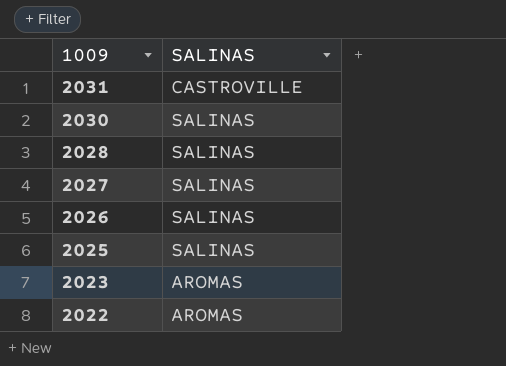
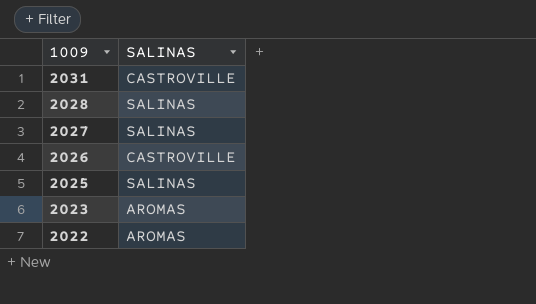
row 2030: SALINAS -> none
2026 | SALINAS: SALINAS -> CASTROVILLE

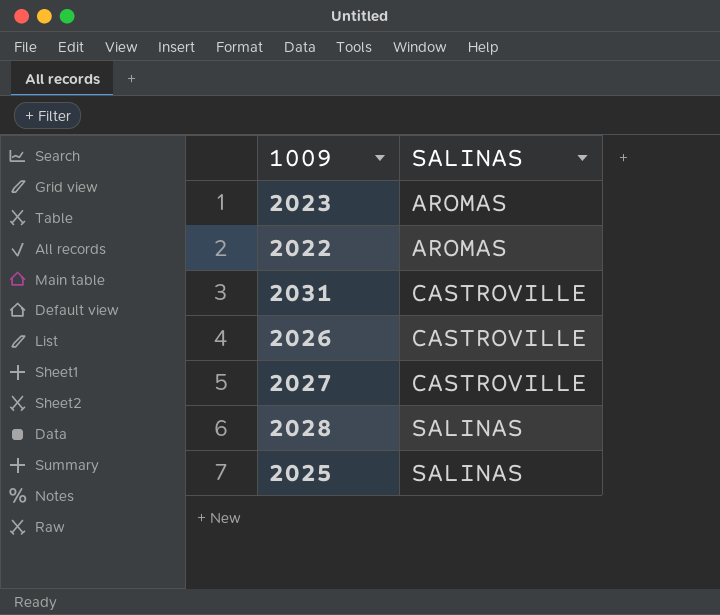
row order: 1009 descending -> SALINAS ascending
2027 | SALINAS: SALINAS -> CASTROVILLE

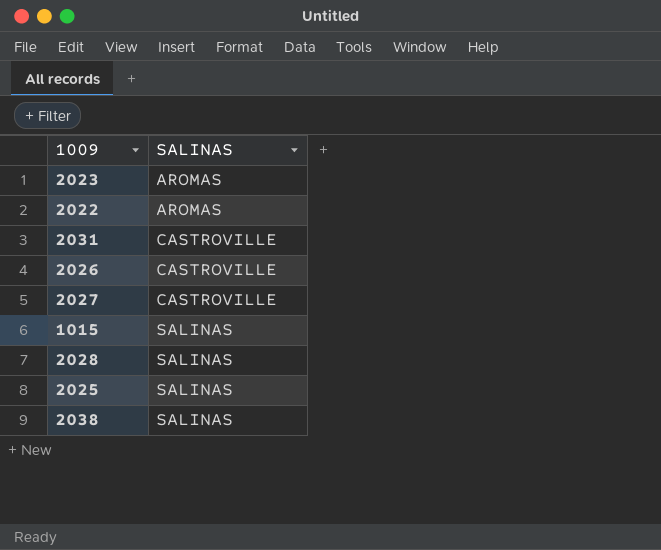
row 1015: none -> SALINAS
row 2038: none -> SALINAS

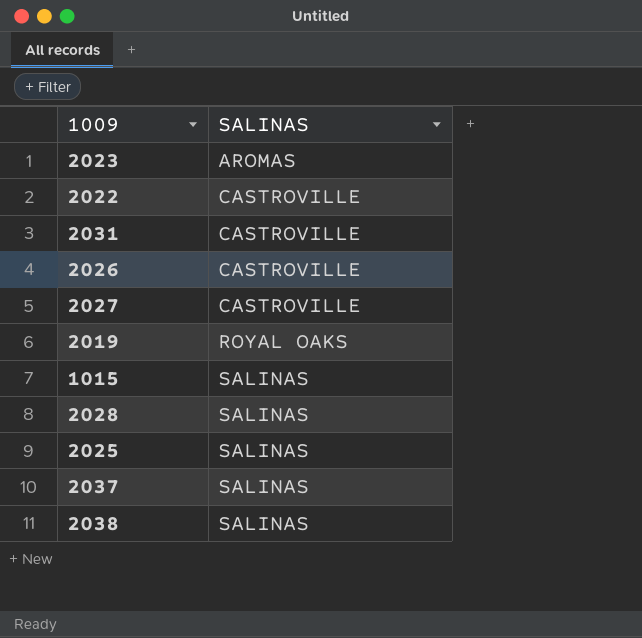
2022 | SALINAS: AROMAS -> CASTROVILLE
row 2019: none -> ROYAL OAKS
row 2037: none -> SALINAS

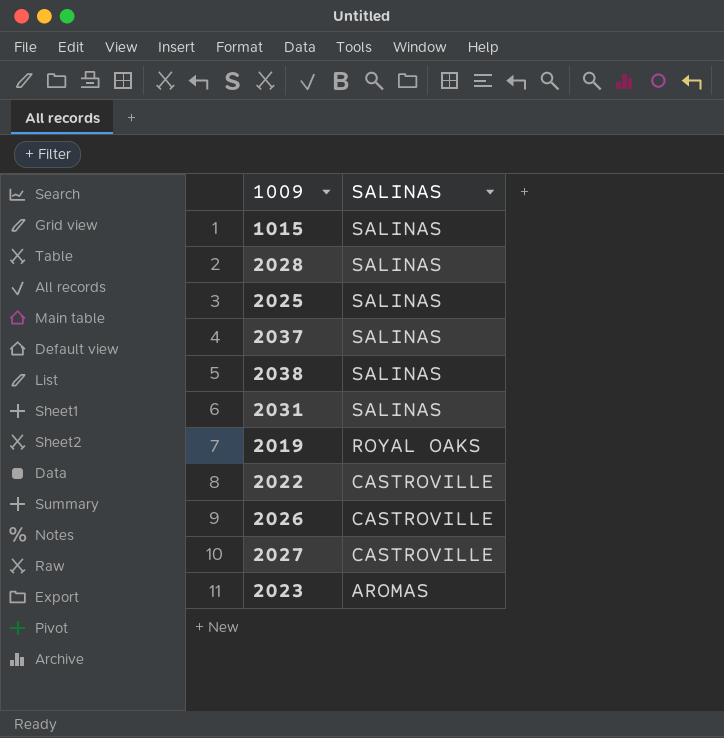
row order: SALINAS ascending -> SALINAS descending
2031 | SALINAS: CASTROVILLE -> SALINAS

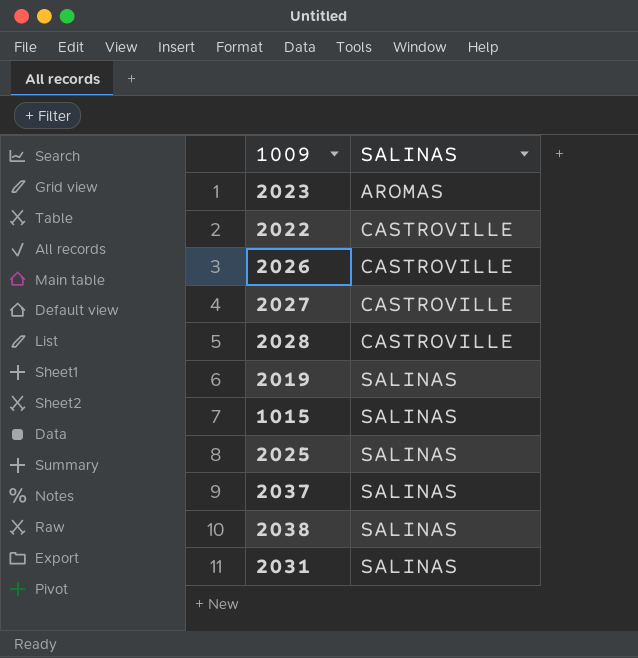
row order: SALINAS descending -> SALINAS ascending
2028 | SALINAS: SALINAS -> CASTROVILLE
2019 | SALINAS: ROYAL OAKS -> SALINAS

